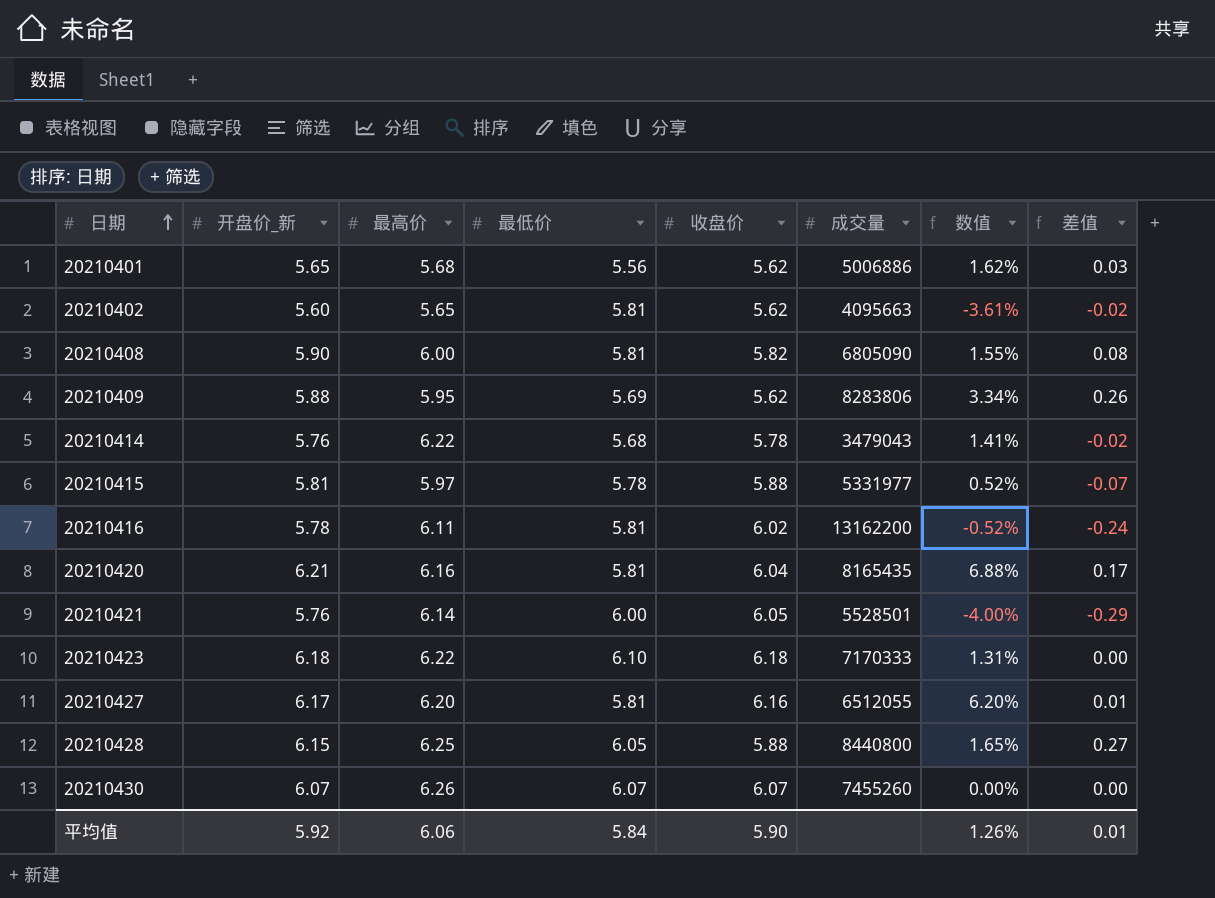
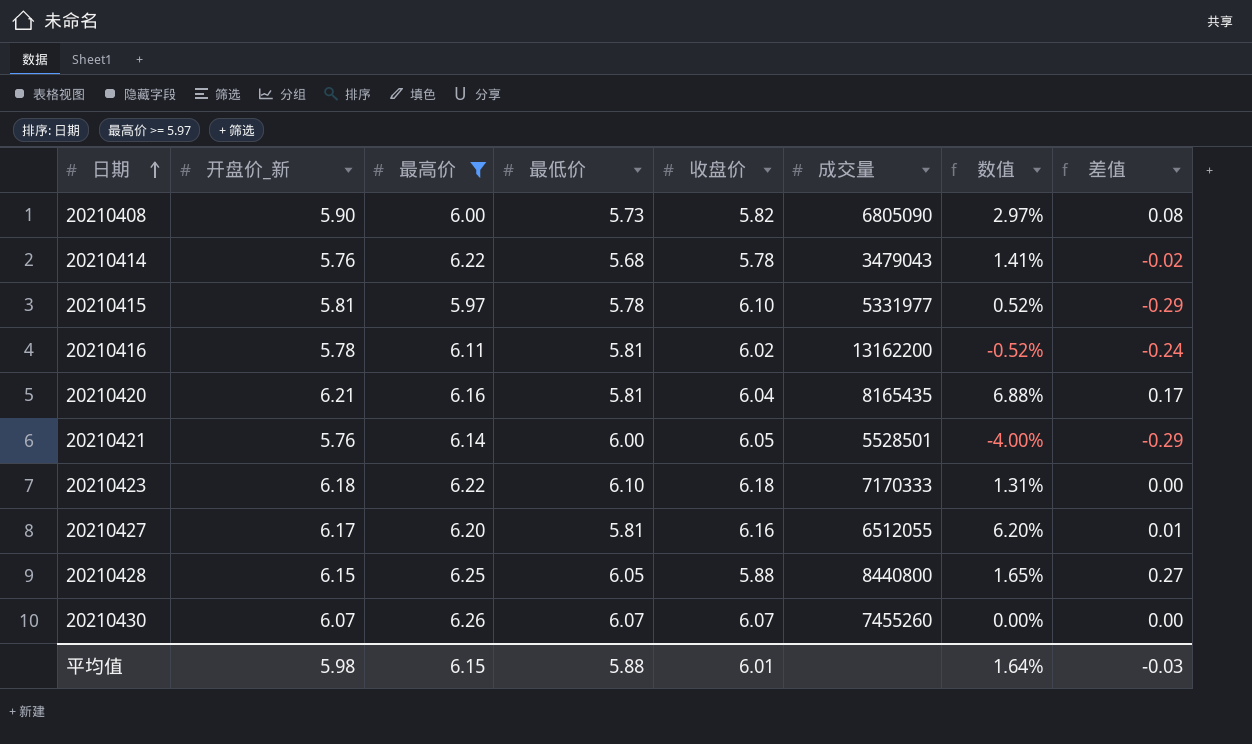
filter: none -> 最高价 >= 5.97
20210408 | 最低价: 5.81 -> 5.73
20210408 | 数值: 1.55% -> 2.97%
20210415 | 收盘价: 5.88 -> 6.10
20210415 | 差值: -0.07 -> -0.29
平均值 | 开盘价_新: 5.92 -> 5.98
平均值 | 最高价: 6.06 -> 6.15
平均值 | 最低价: 5.84 -> 5.88
平均值 | 收盘价: 5.90 -> 6.01
平均值 | 数值: 1.26% -> 1.64%
平均值 | 差值: 0.01 -> -0.03

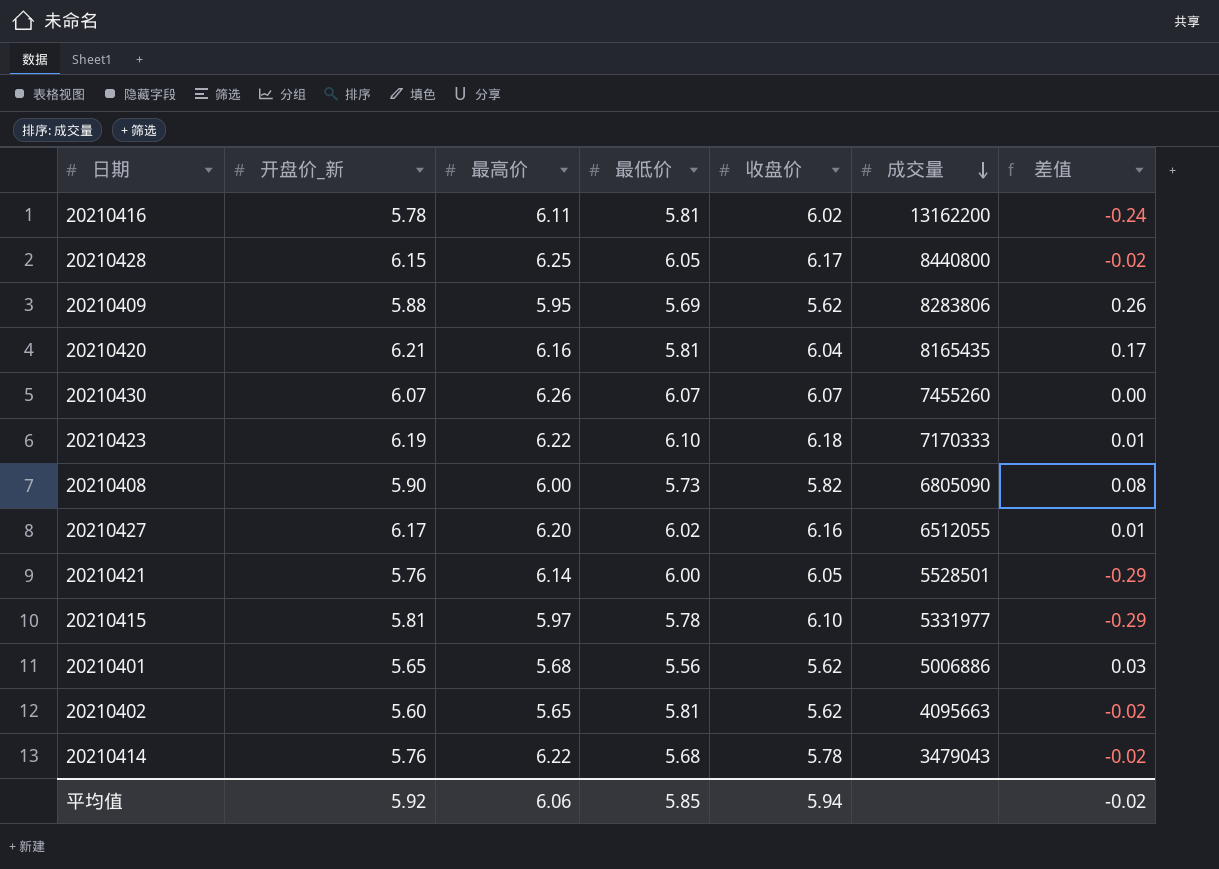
filter: 最高价 >= 5.97 -> none
row order: 日期 ascending -> 成交量 descending
column 数值 | formula: ([开盘价_新] - [最低价]) / [最低价] -> none
20210428 | 收盘价: 5.88 -> 6.17
20210428 | 差值: 0.27 -> -0.02
20210423 | 开盘价_新: 6.18 -> 6.19
20210423 | 差值: 0.00 -> 0.01
20210427 | 最低价: 5.81 -> 6.02
平均值 | 开盘价_新: 5.98 -> 5.92
平均值 | 最高价: 6.15 -> 6.06
平均值 | 最低价: 5.88 -> 5.85
平均值 | 收盘价: 6.01 -> 5.94
平均值 | 差值: -0.03 -> -0.02

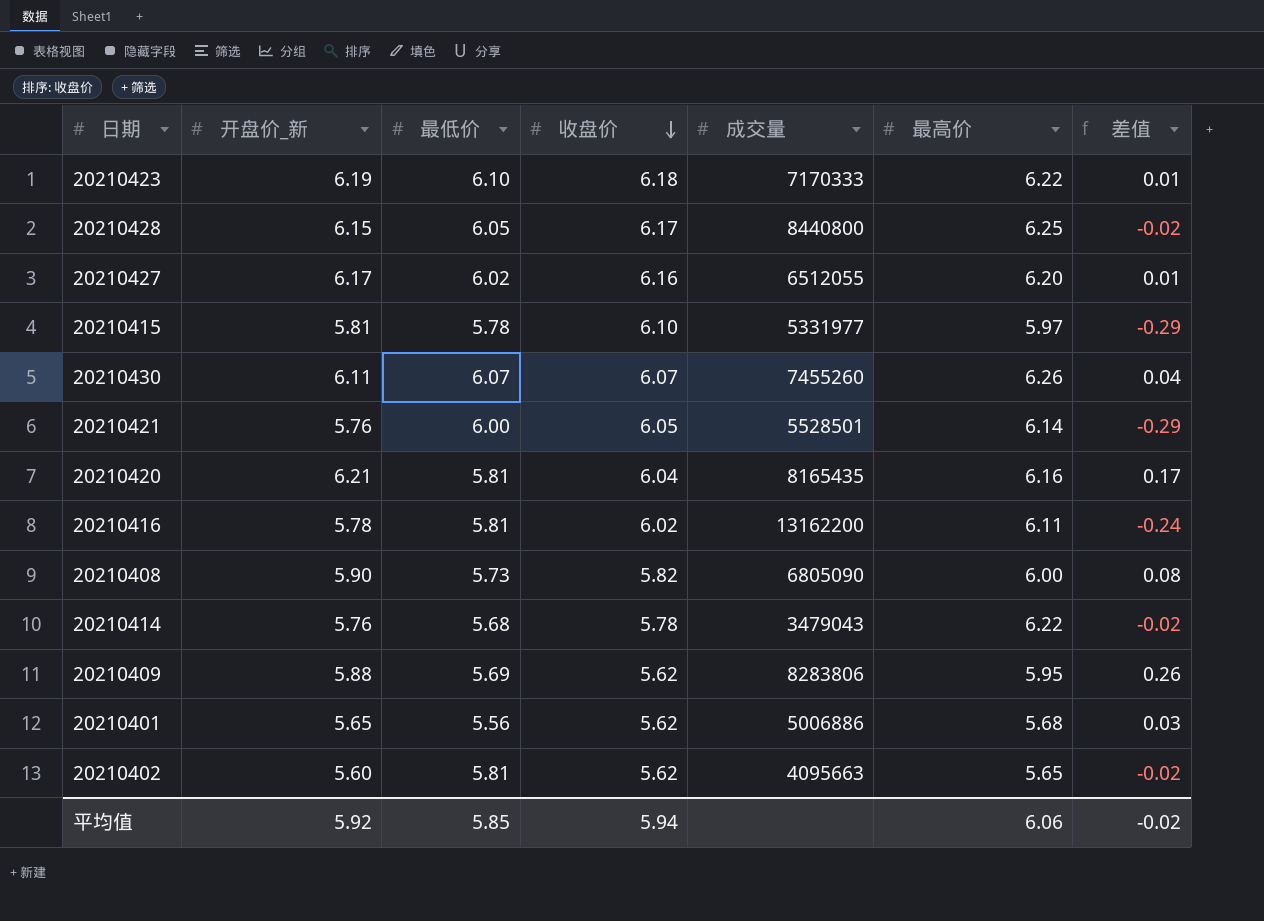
row order: 成交量 descending -> 收盘价 descending
column 最高价 | position: 3 -> 6
20210430 | 开盘价_新: 6.07 -> 6.11
20210430 | 差值: 0.00 -> 0.04

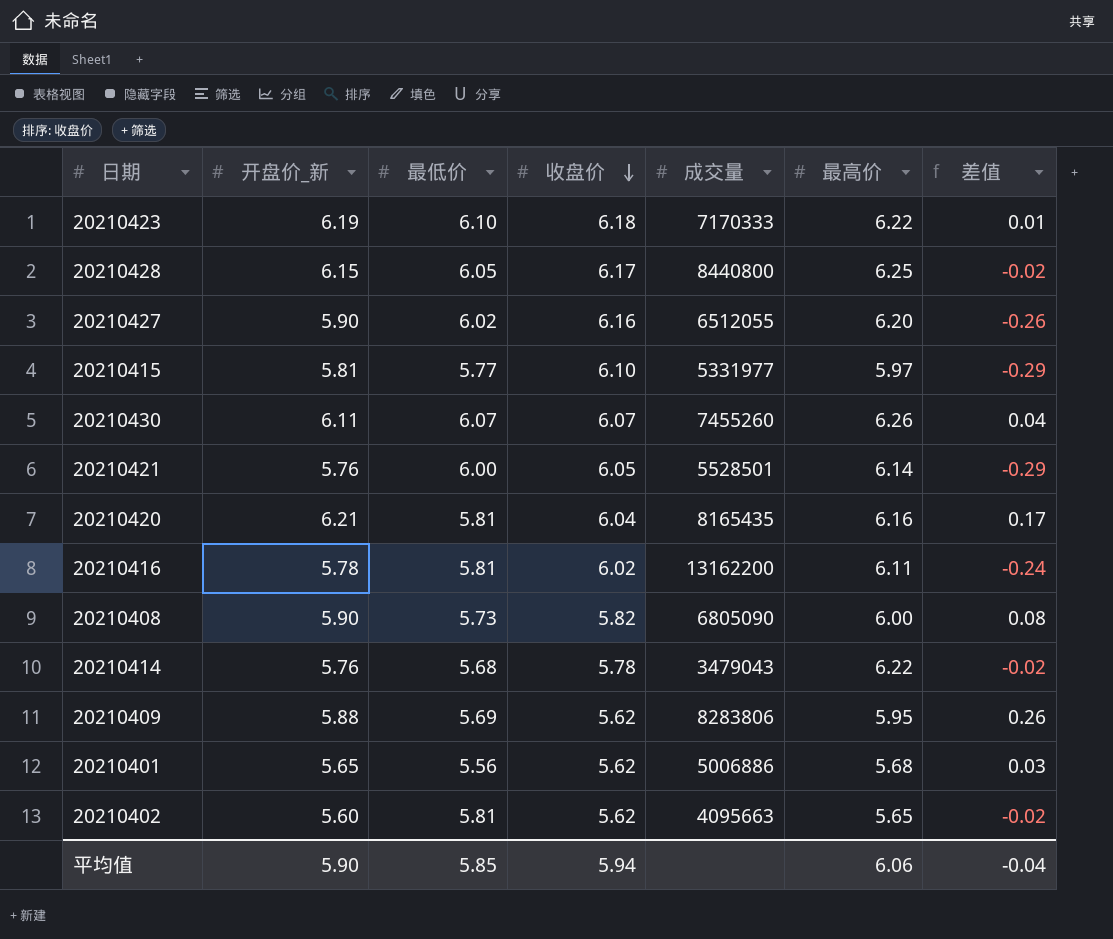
20210427 | 开盘价_新: 6.17 -> 5.90
20210427 | 差值: 0.01 -> -0.26
20210415 | 最低价: 5.78 -> 5.77
平均值 | 开盘价_新: 5.92 -> 5.90
平均值 | 差值: -0.02 -> -0.04

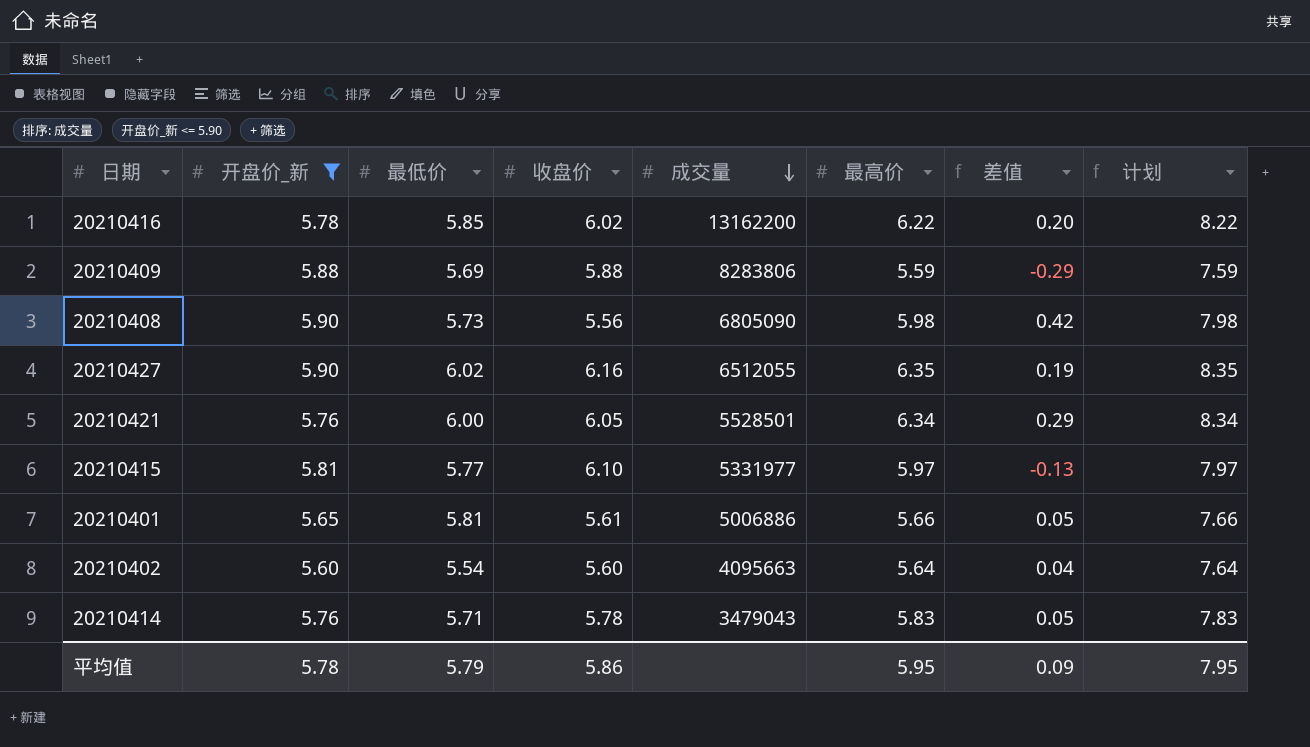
filter: none -> 开盘价_新 <= 5.90
row order: 收盘价 descending -> 成交量 descending
column 差值 | formula: [开盘价_新] - [收盘价] -> [最高价] - [收盘价]
column 计划 | formula: none -> [最高价] + 2
20210416 | 最低价: 5.81 -> 5.85
20210416 | 最高价: 6.11 -> 6.22
20210409 | 收盘价: 5.62 -> 5.88
20210409 | 最高价: 5.95 -> 5.59
20210408 | 收盘价: 5.82 -> 5.56
20210408 | 最高价: 6.00 -> 5.98
20210427 | 最高价: 6.20 -> 6.35
20210421 | 最高价: 6.14 -> 6.34
20210401 | 最低价: 5.56 -> 5.81
20210401 | 收盘价: 5.62 -> 5.61
20210401 | 最高价: 5.68 -> 5.66
20210402 | 最低价: 5.81 -> 5.54
20210402 | 收盘价: 5.62 -> 5.60
20210402 | 最高价: 5.65 -> 5.64
20210414 | 最低价: 5.68 -> 5.71
20210414 | 最高价: 6.22 -> 5.83
平均值 | 开盘价_新: 5.90 -> 5.78
平均值 | 最低价: 5.85 -> 5.79
平均值 | 收盘价: 5.94 -> 5.86
平均值 | 最高价: 6.06 -> 5.95
平均值 | 差值: -0.04 -> 0.09

